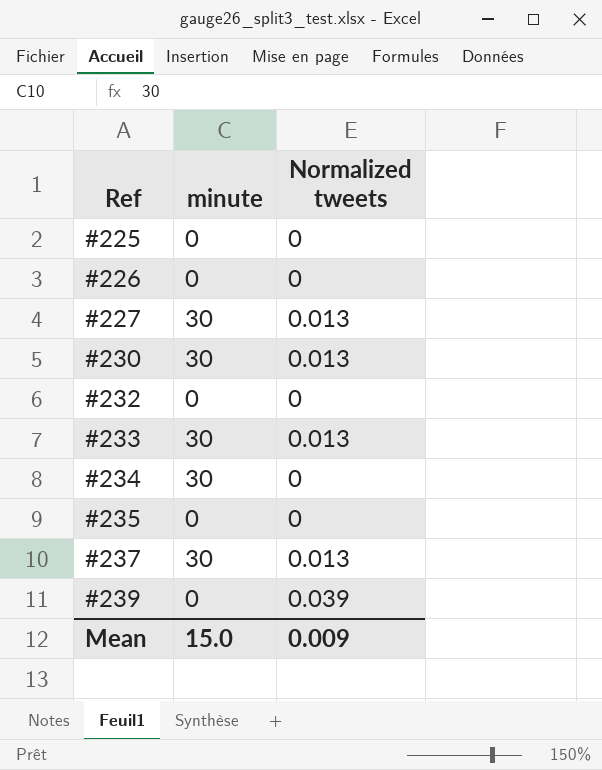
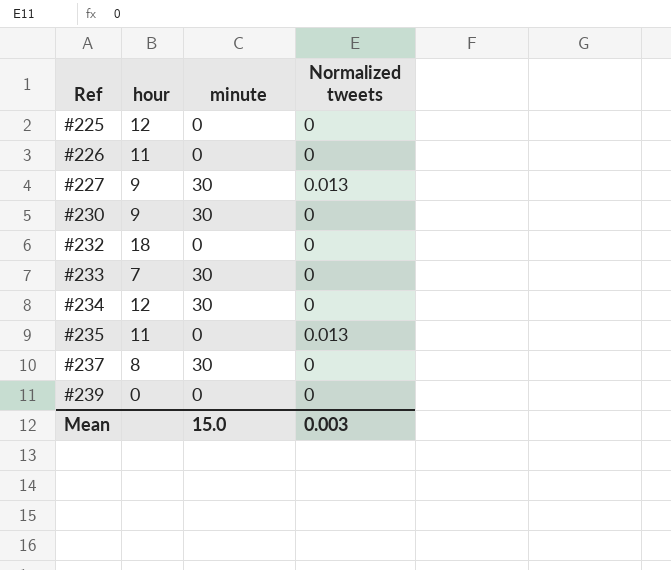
column hour | position: none -> 2
#230 | Normalized tweets: 0.013 -> 0
#233 | Normalized tweets: 0.013 -> 0
#235 | Normalized tweets: 0 -> 0.013
#237 | Normalized tweets: 0.013 -> 0
#239 | Normalized tweets: 0.039 -> 0
Mean | Normalized tweets: 0.009 -> 0.003

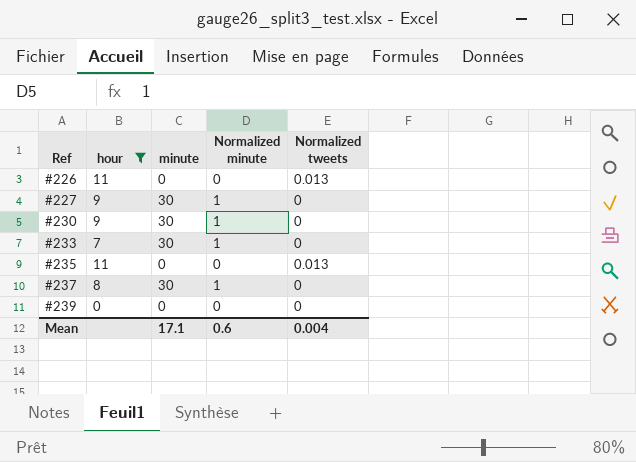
filter: none -> hour <= 11
column Normalized minute | position: none -> 4
#226 | Normalized tweets: 0 -> 0.013
#227 | Normalized tweets: 0.013 -> 0
Mean | minute: 15.0 -> 17.1
Mean | Normalized tweets: 0.003 -> 0.004

